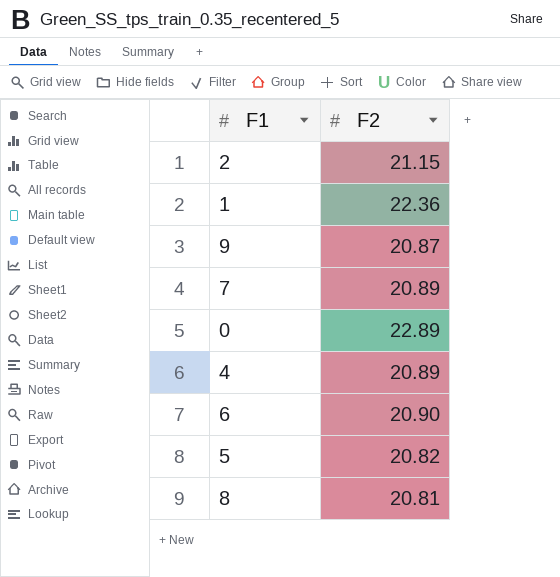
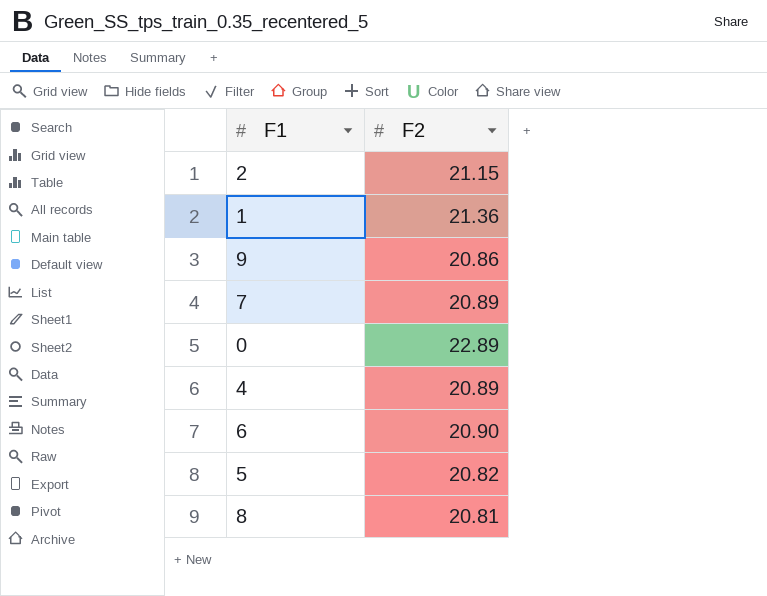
1 | F2: 22.36 -> 21.36
9 | F2: 20.87 -> 20.86

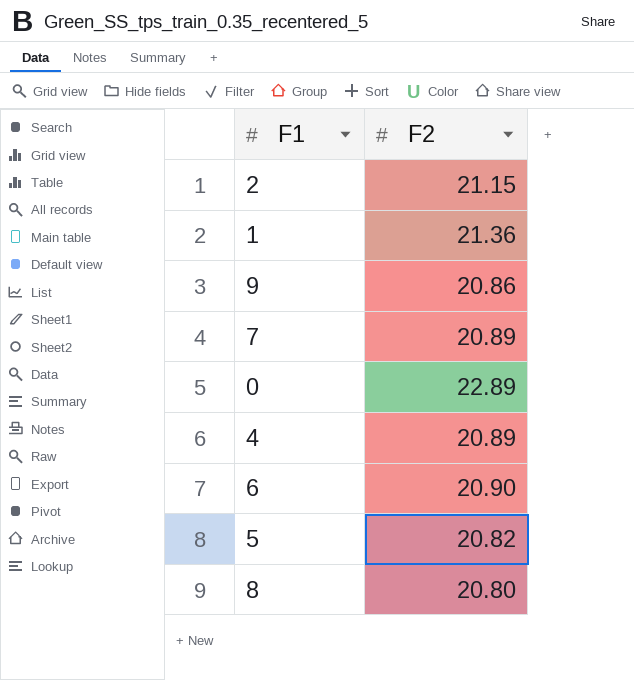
8 | F2: 20.81 -> 20.80

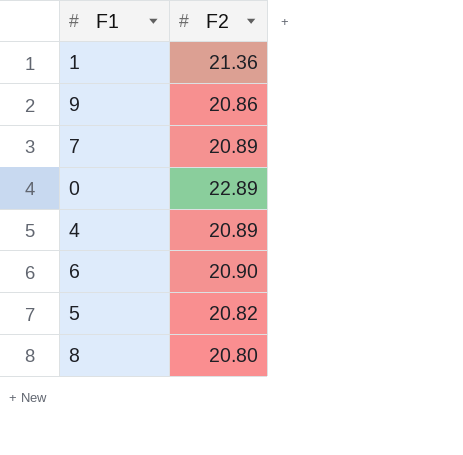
row 2: 21.15 -> none

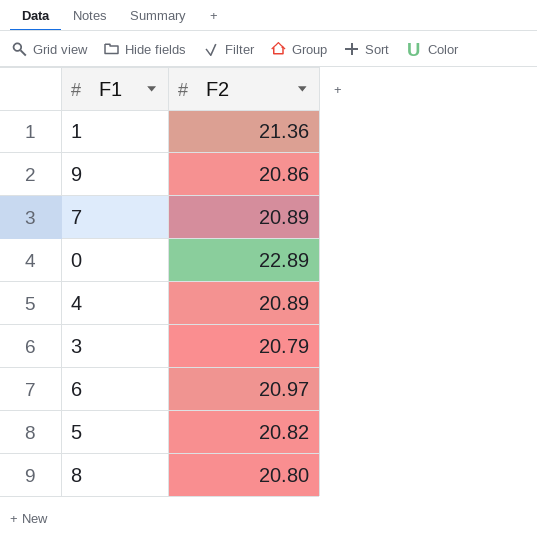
row 3: none -> 20.79
6 | F2: 20.90 -> 20.97

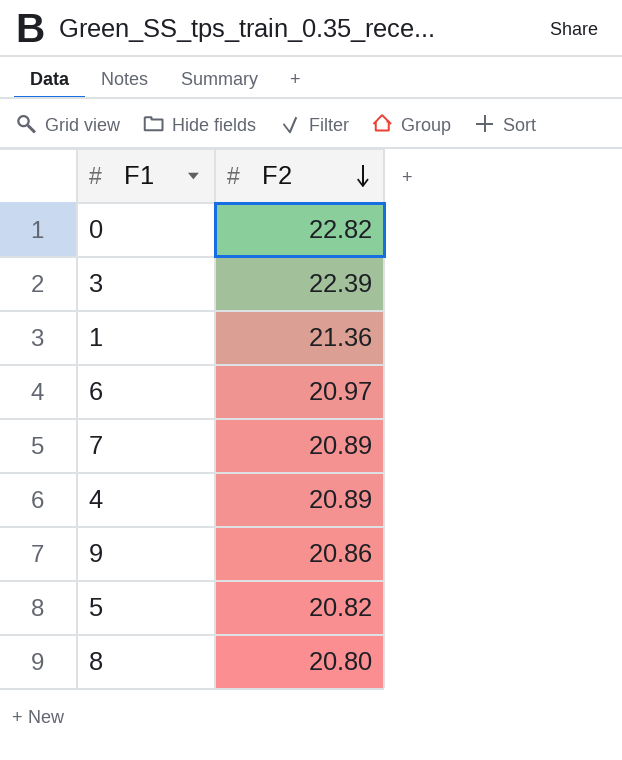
row order: none -> F2 descending
0 | F2: 22.89 -> 22.82
3 | F2: 20.79 -> 22.39

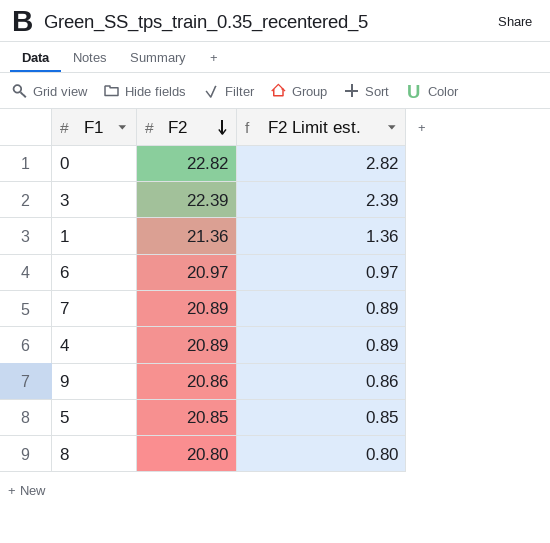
column F2 Limit est. | formula: none -> [F2] - 20
5 | F2: 20.82 -> 20.85

